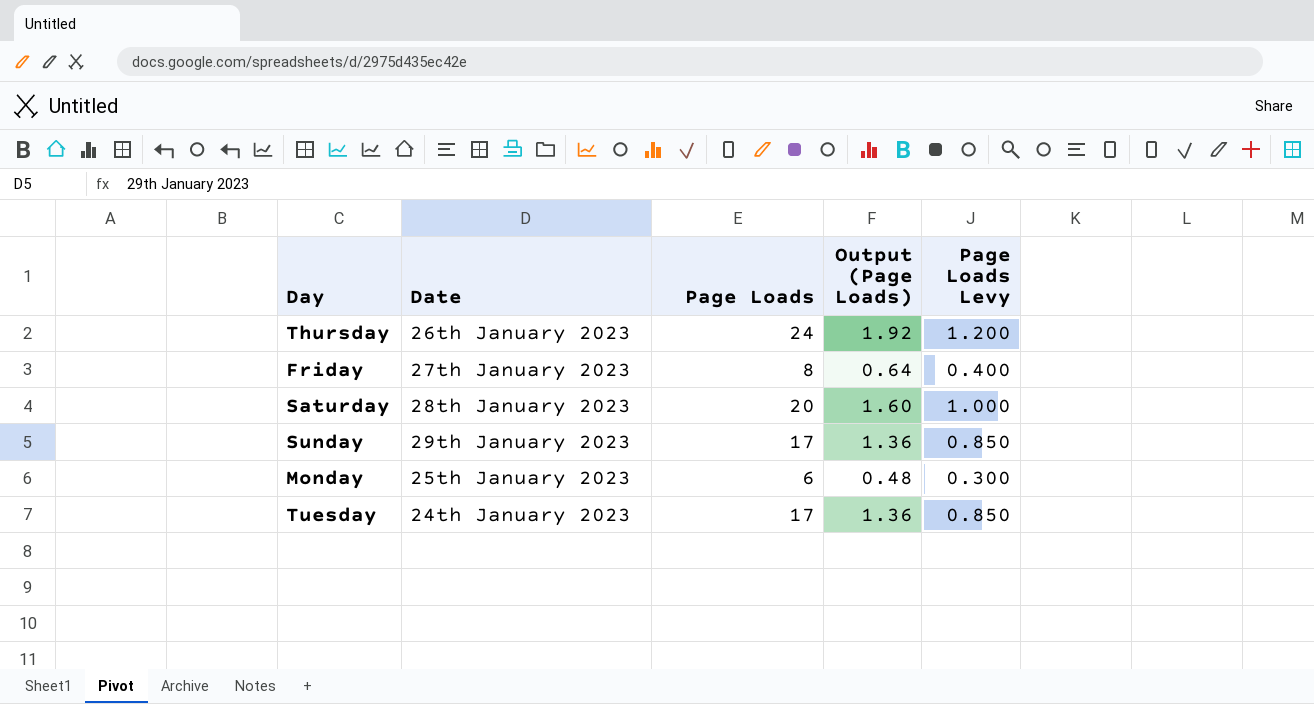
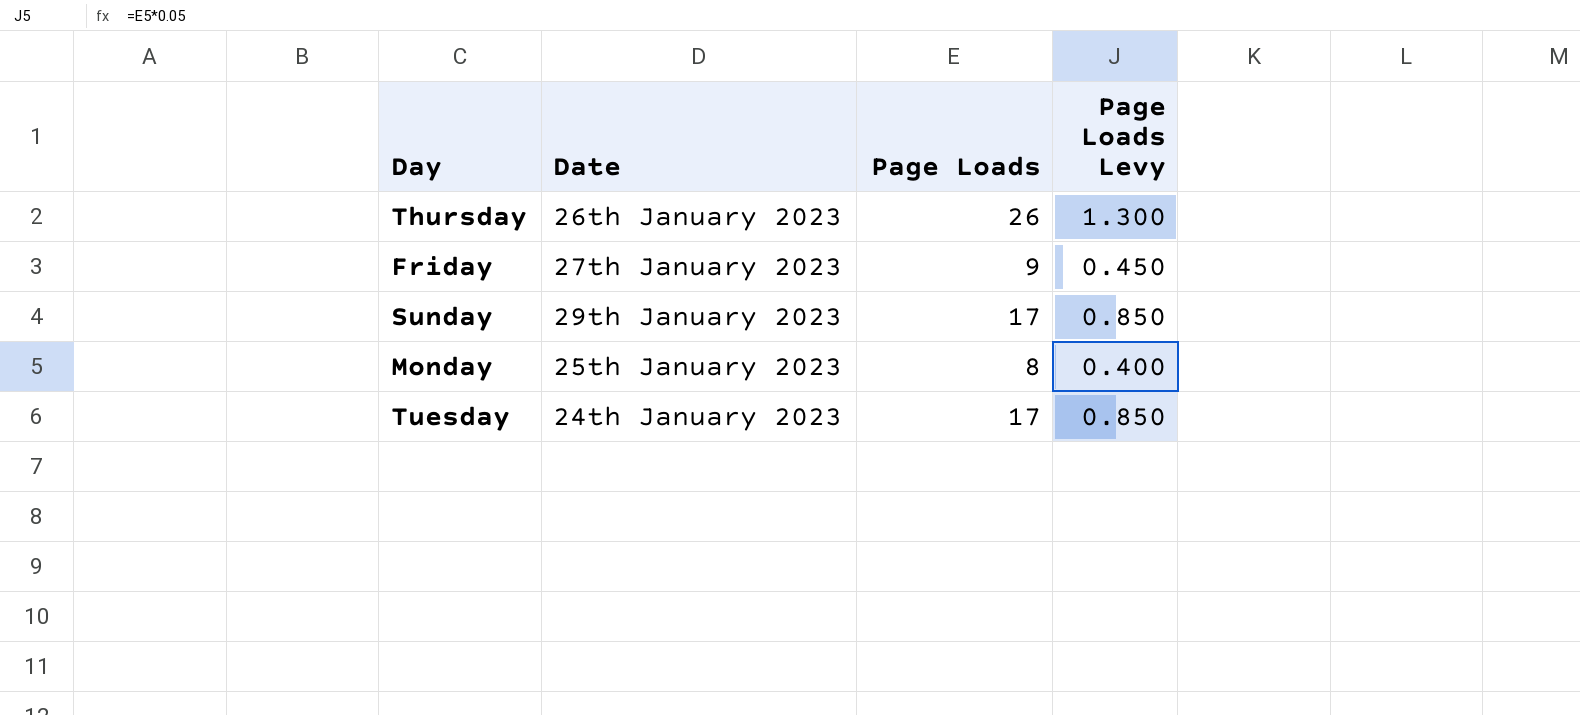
column Output (Page Loads) | formula: [Page Loads] * 0.08 -> none
row Saturday: 28th January 2023 | 20 | 1.60 | 1.000 -> none
Thursday | Page Loads: 24 -> 26
Thursday | Page Loads Levy: 1.200 -> 1.300
Friday | Page Loads: 8 -> 9
Friday | Page Loads Levy: 0.400 -> 0.450
Monday | Page Loads: 6 -> 8
Monday | Page Loads Levy: 0.300 -> 0.400

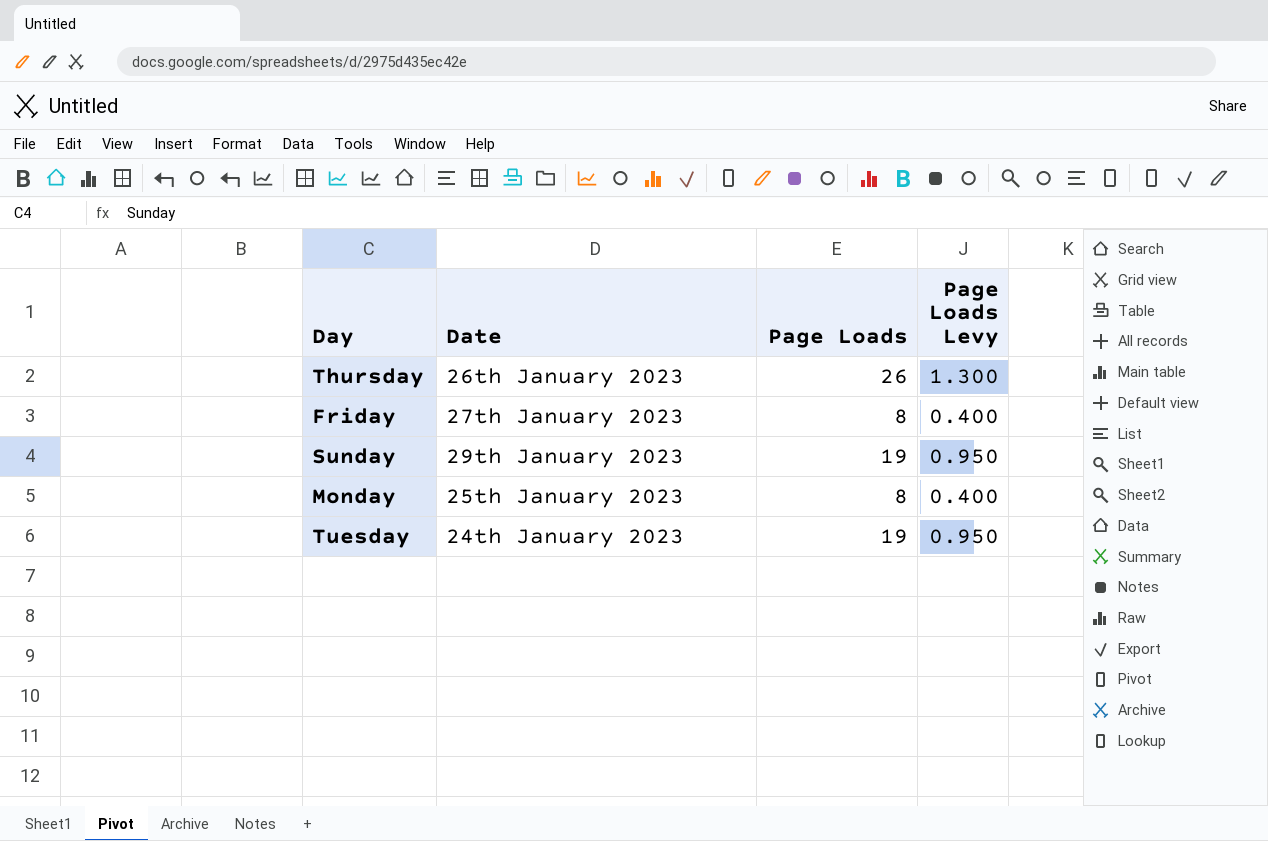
Friday | Page Loads: 9 -> 8
Friday | Page Loads Levy: 0.450 -> 0.400
Sunday | Page Loads: 17 -> 19
Sunday | Page Loads Levy: 0.850 -> 0.950
Tuesday | Page Loads: 17 -> 19
Tuesday | Page Loads Levy: 0.850 -> 0.950

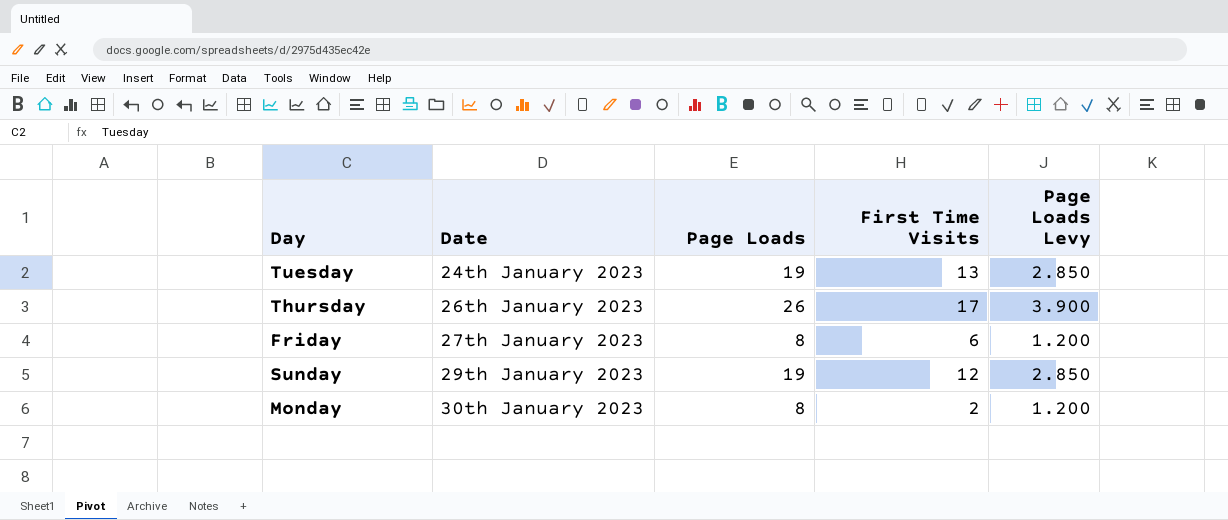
row order: none -> Date ascending
column First Time Visits | position: none -> 4
column Page Loads Levy | formula: [Page Loads] * 0.05 -> [Page Loads] * 0.15
Monday | Date: 25th January 2023 -> 30th January 2023

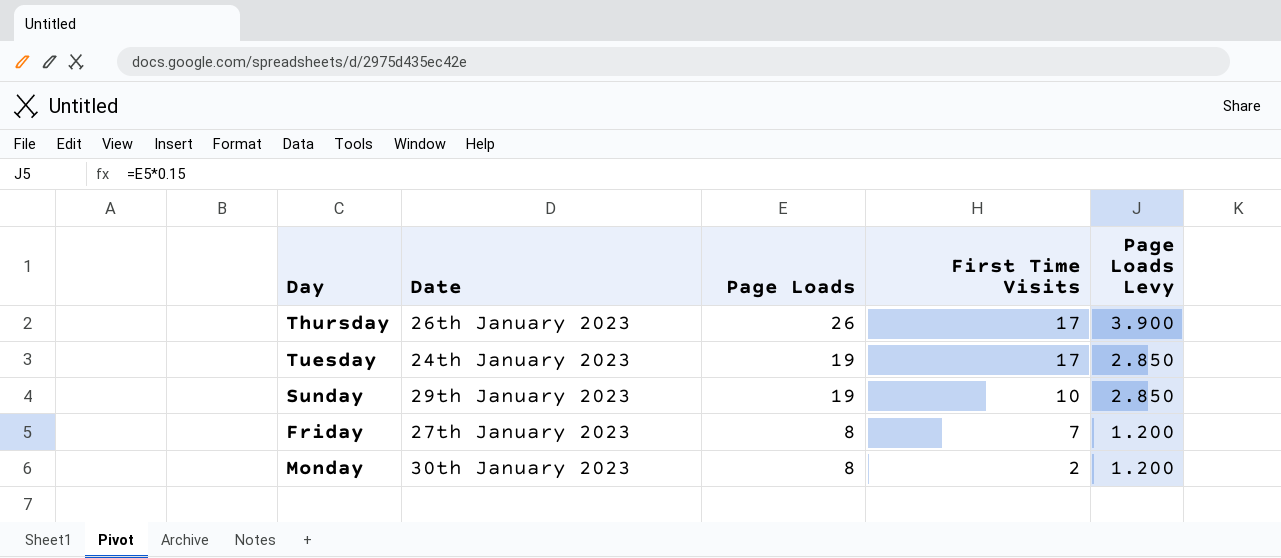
row order: Date ascending -> Page Loads descending
Tuesday | First Time Visits: 13 -> 17
Sunday | First Time Visits: 12 -> 10
Friday | First Time Visits: 6 -> 7

